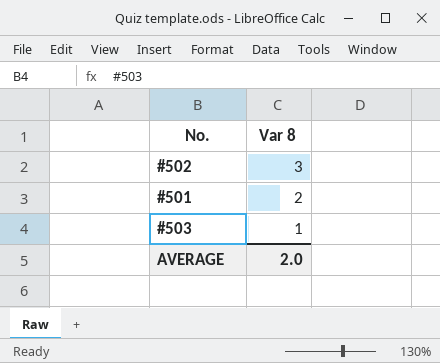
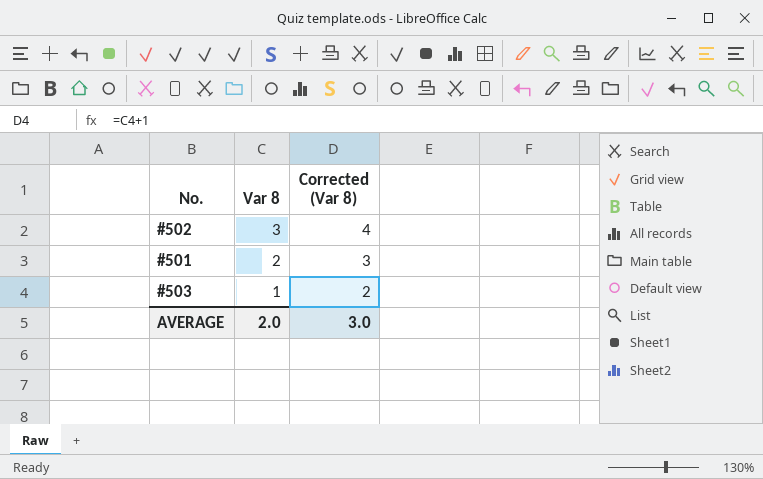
column Corrected (Var 8) | formula: none -> [Var 8] + 1

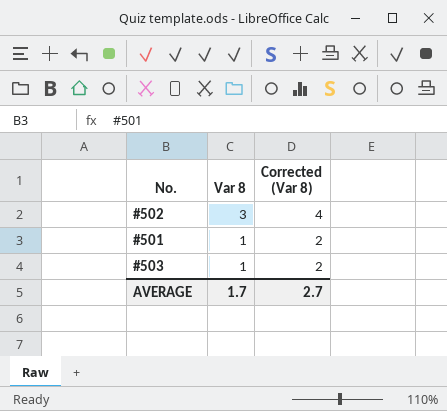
#501 | Var 8: 2 -> 1
#501 | Corrected (Var 8): 3 -> 2
AVERAGE | Var 8: 2.0 -> 1.7
AVERAGE | Corrected (Var 8): 3.0 -> 2.7

